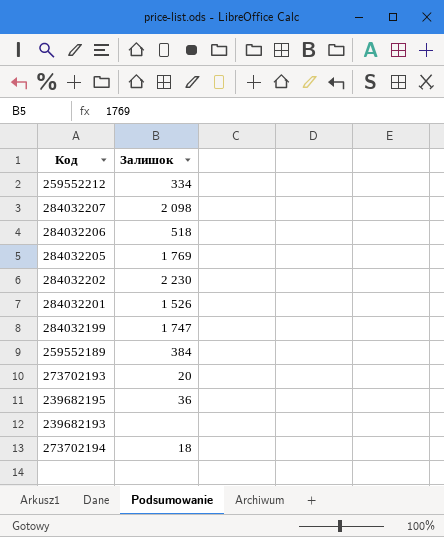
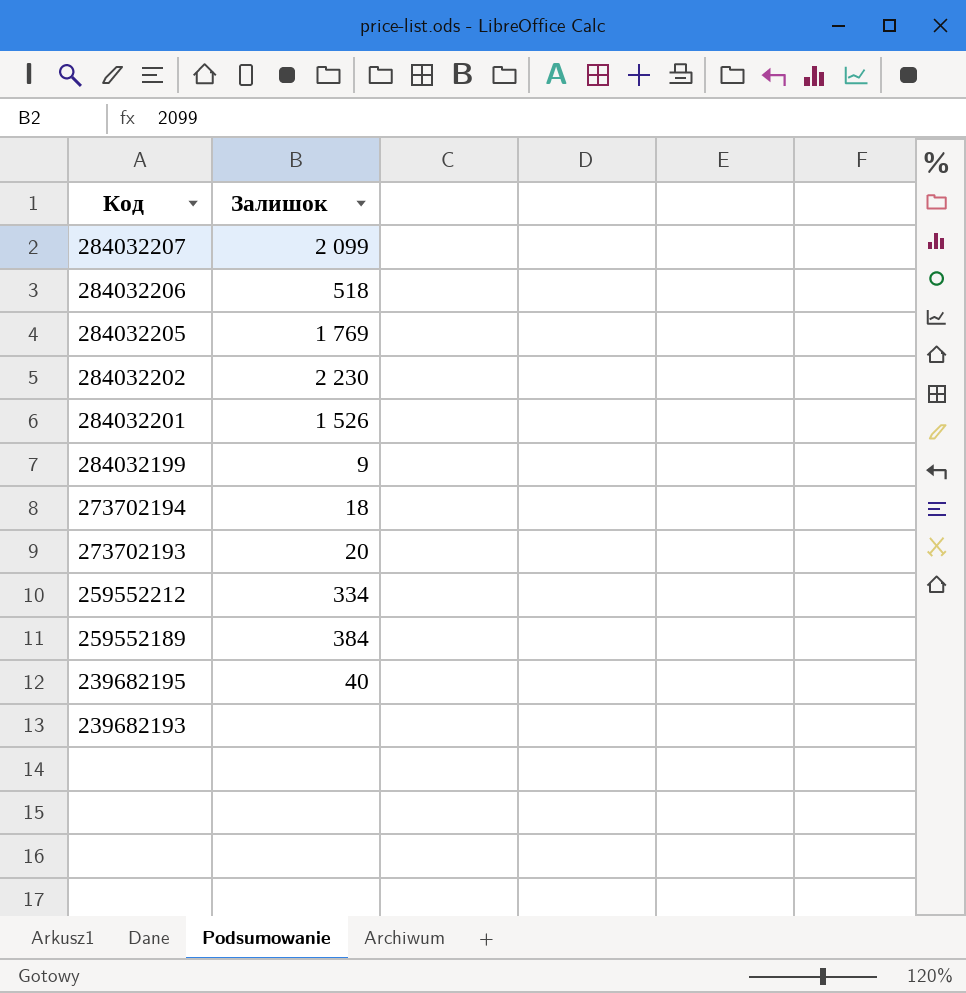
row order: none -> Код descending
284032207 | Залишок: 2 098 -> 2 099
284032199 | Залишок: 1 747 -> 9
239682195 | Залишок: 36 -> 40

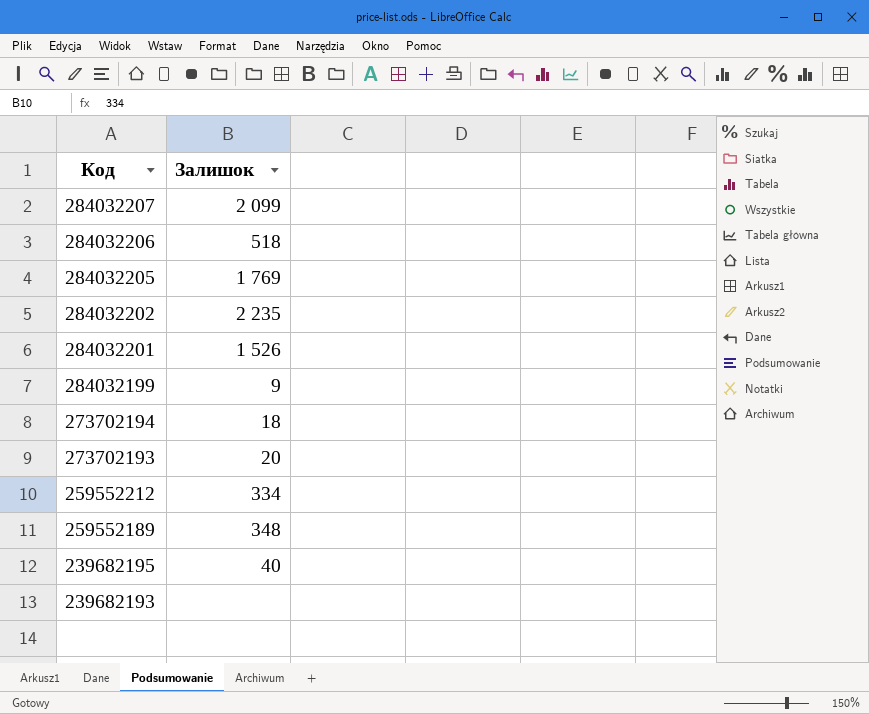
284032202 | Залишок: 2 230 -> 2 235
259552189 | Залишок: 384 -> 348

